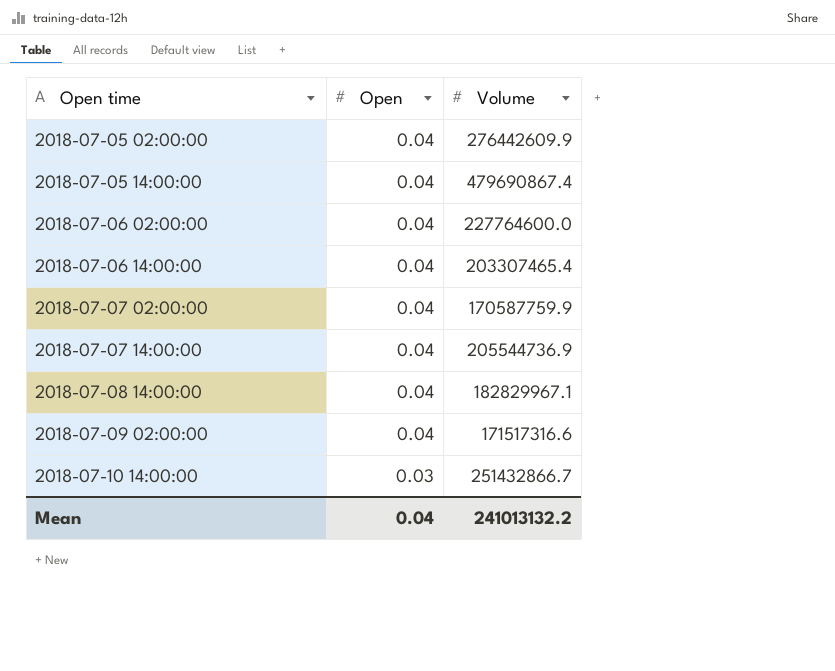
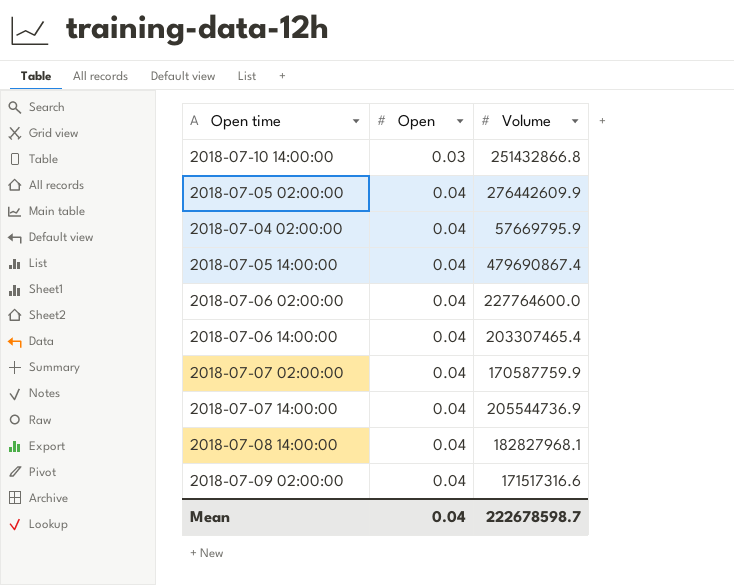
row order: Open time ascending -> Open ascending
2018-07-10 14:00:00 | Volume: 251432866.7 -> 251432866.8
row 2018-07-04 02:00:00: none -> 0.04 | 57669795.9
2018-07-08 14:00:00 | Volume: 182829967.1 -> 182827968.1
Mean | Volume: 241013132.2 -> 222678598.7

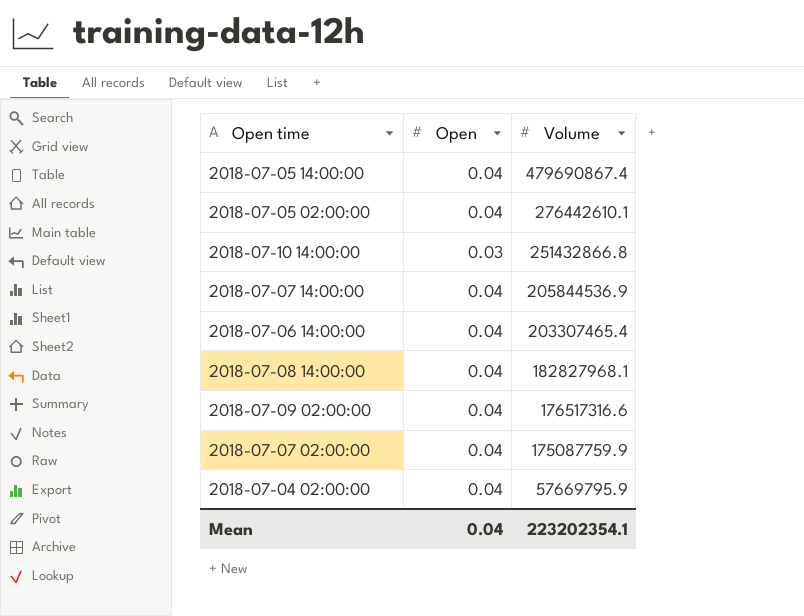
row order: Open ascending -> Volume descending
row 2018-07-06 02:00:00: 0.04 | 227764600.0 -> none
2018-07-05 02:00:00 | Volume: 276442609.9 -> 276442610.1
2018-07-07 14:00:00 | Volume: 205544736.9 -> 205844536.9
2018-07-09 02:00:00 | Volume: 171517316.6 -> 176517316.6
2018-07-07 02:00:00 | Volume: 170587759.9 -> 175087759.9
Mean | Volume: 222678598.7 -> 223202354.1

